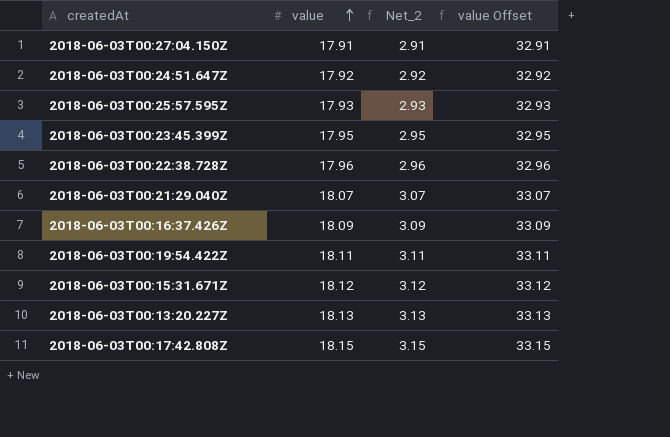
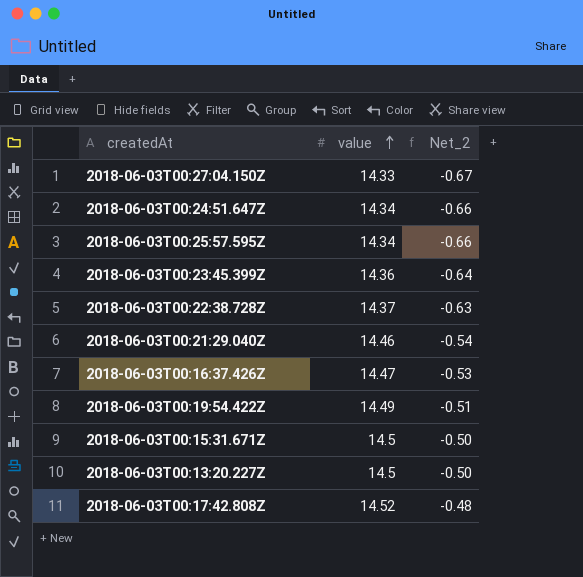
column value Offset | formula: [value] + 15 -> none
2018-06-03T00:27:04.150Z | value: 17.91 -> 14.33
2018-06-03T00:27:04.150Z | Net_2: 2.91 -> -0.67
2018-06-03T00:24:51.647Z | value: 17.92 -> 14.34
2018-06-03T00:24:51.647Z | Net_2: 2.92 -> -0.66
2018-06-03T00:25:57.595Z | value: 17.93 -> 14.34
2018-06-03T00:25:57.595Z | Net_2: 2.93 -> -0.66
2018-06-03T00:23:45.399Z | value: 17.95 -> 14.36
2018-06-03T00:23:45.399Z | Net_2: 2.95 -> -0.64
2018-06-03T00:22:38.728Z | value: 17.96 -> 14.37
2018-06-03T00:22:38.728Z | Net_2: 2.96 -> -0.63
2018-06-03T00:21:29.040Z | value: 18.07 -> 14.46
2018-06-03T00:21:29.040Z | Net_2: 3.07 -> -0.54
2018-06-03T00:16:37.426Z | value: 18.09 -> 14.47
2018-06-03T00:16:37.426Z | Net_2: 3.09 -> -0.53
2018-06-03T00:19:54.422Z | value: 18.11 -> 14.49
2018-06-03T00:19:54.422Z | Net_2: 3.11 -> -0.51
2018-06-03T00:15:31.671Z | value: 18.12 -> 14.5
2018-06-03T00:15:31.671Z | Net_2: 3.12 -> -0.50
2018-06-03T00:13:20.227Z | value: 18.13 -> 14.5
2018-06-03T00:13:20.227Z | Net_2: 3.13 -> -0.50
2018-06-03T00:17:42.808Z | value: 18.15 -> 14.52
2018-06-03T00:17:42.808Z | Net_2: 3.15 -> -0.48

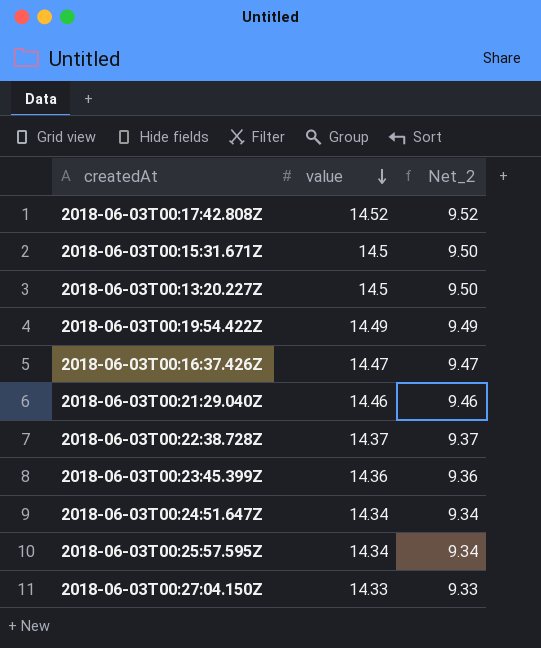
row order: value ascending -> value descending
column Net_2 | formula: [value] - 15 -> [value] - 5

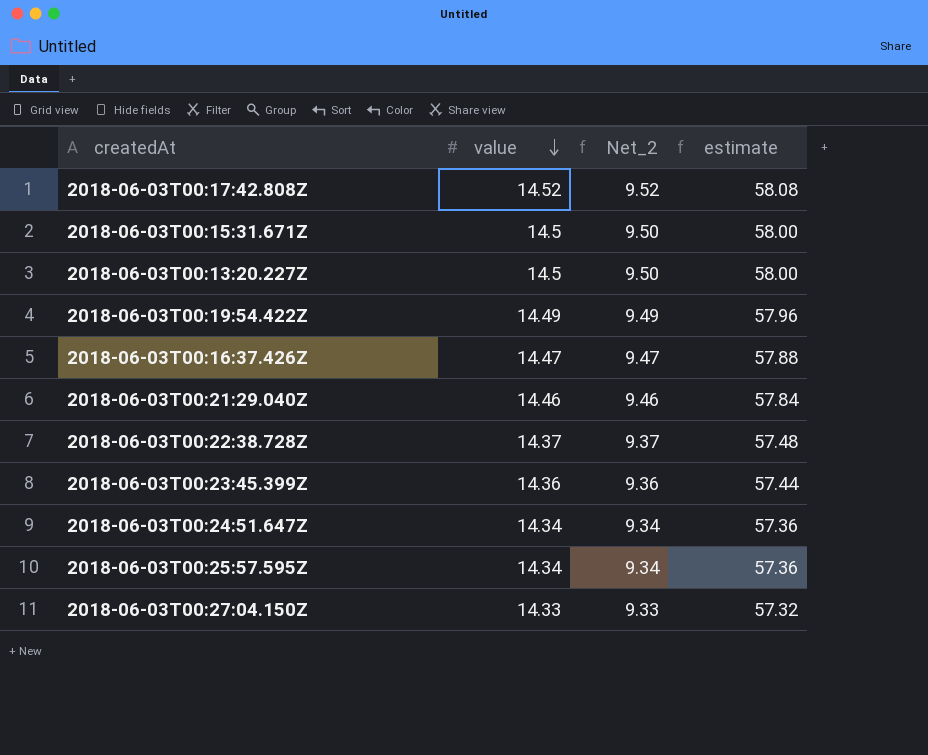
column estimate | formula: none -> [value] * 4

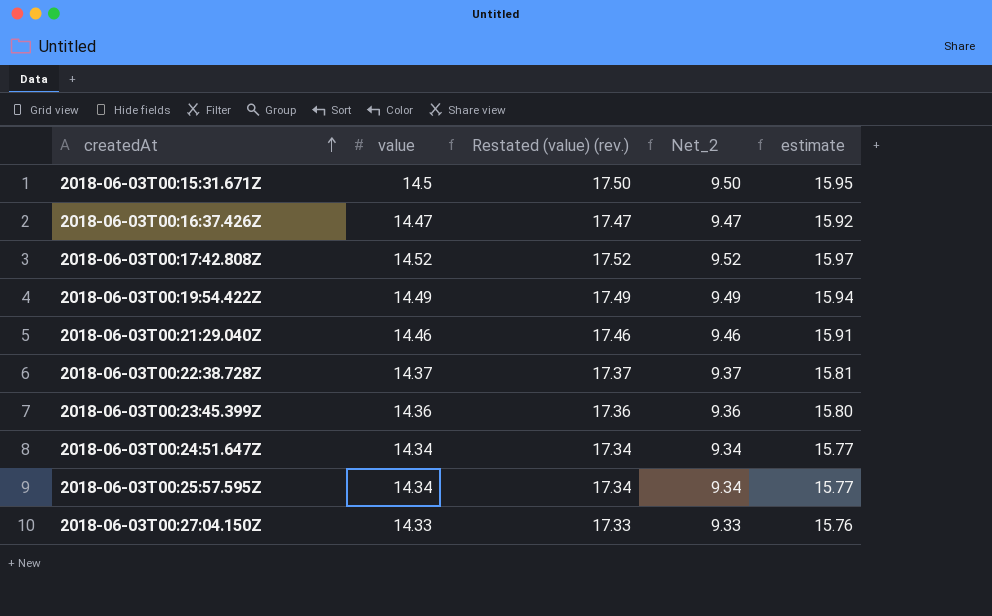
row order: value descending -> createdAt ascending
column Restated (value) (rev.) | formula: none -> [value] + 3
column estimate | formula: [value] * 4 -> [value] * 1.1
row 2018-06-03T00:13:20.227Z: 14.5 | 9.50 | 58.00 -> none

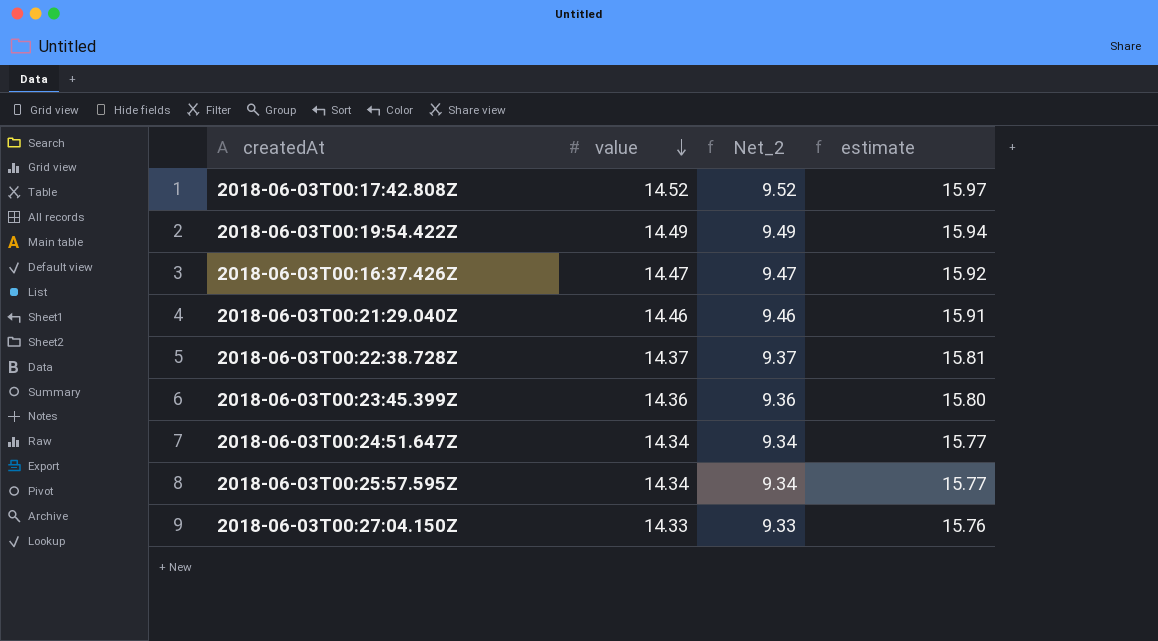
row order: createdAt ascending -> value descending
column Restated (value) (rev.) | formula: [value] + 3 -> none
row 2018-06-03T00:15:31.671Z: 14.5 | 17.50 | 9.50 | 15.95 -> none

